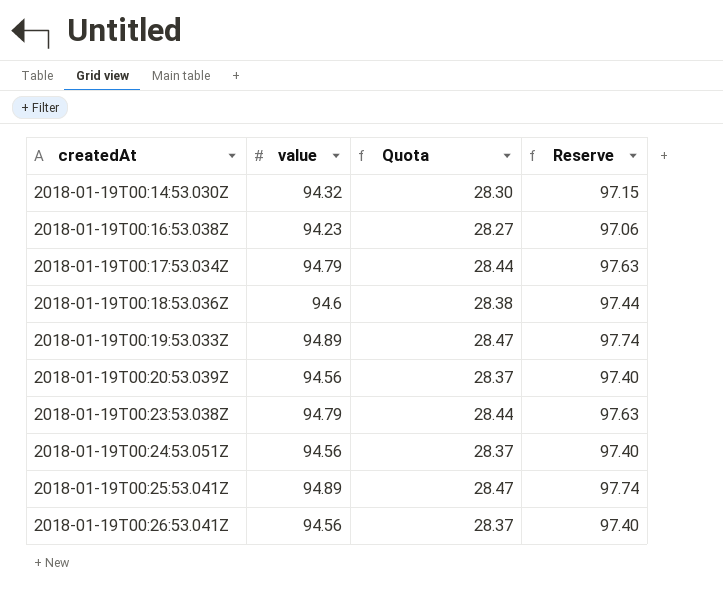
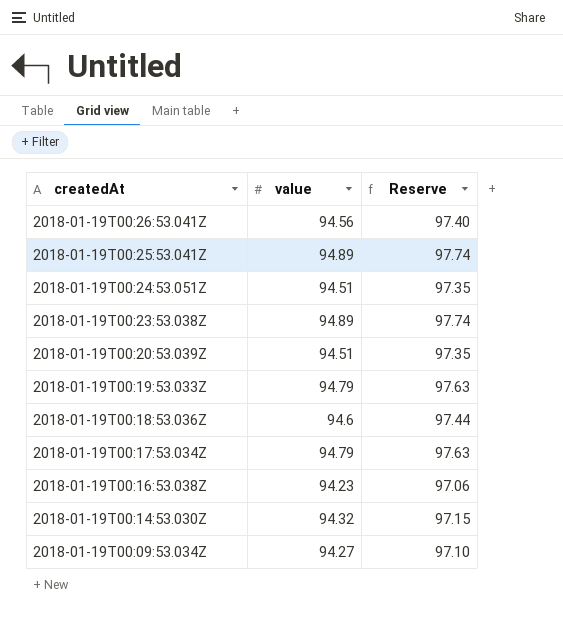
row order: createdAt ascending -> createdAt descending
column Quota | formula: [value] * 0.3 -> none
2018-01-19T00:24:53.051Z | value: 94.56 -> 94.51
2018-01-19T00:24:53.051Z | Reserve: 97.40 -> 97.35
2018-01-19T00:23:53.038Z | value: 94.79 -> 94.89
2018-01-19T00:23:53.038Z | Reserve: 97.63 -> 97.74
2018-01-19T00:20:53.039Z | value: 94.56 -> 94.51
2018-01-19T00:20:53.039Z | Reserve: 97.40 -> 97.35
2018-01-19T00:19:53.033Z | value: 94.89 -> 94.79
2018-01-19T00:19:53.033Z | Reserve: 97.74 -> 97.63
row 2018-01-19T00:09:53.034Z: none -> 94.27 | 97.10

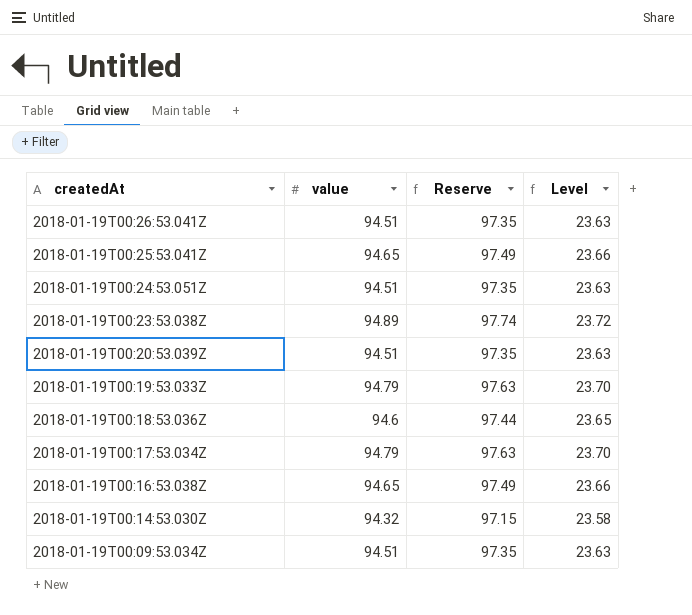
column Level | formula: none -> [value] * 0.25
2018-01-19T00:26:53.041Z | value: 94.56 -> 94.51
2018-01-19T00:26:53.041Z | Reserve: 97.40 -> 97.35
2018-01-19T00:25:53.041Z | value: 94.89 -> 94.65
2018-01-19T00:25:53.041Z | Reserve: 97.74 -> 97.49
2018-01-19T00:16:53.038Z | value: 94.23 -> 94.65
2018-01-19T00:16:53.038Z | Reserve: 97.06 -> 97.49
2018-01-19T00:09:53.034Z | value: 94.27 -> 94.51
2018-01-19T00:09:53.034Z | Reserve: 97.10 -> 97.35

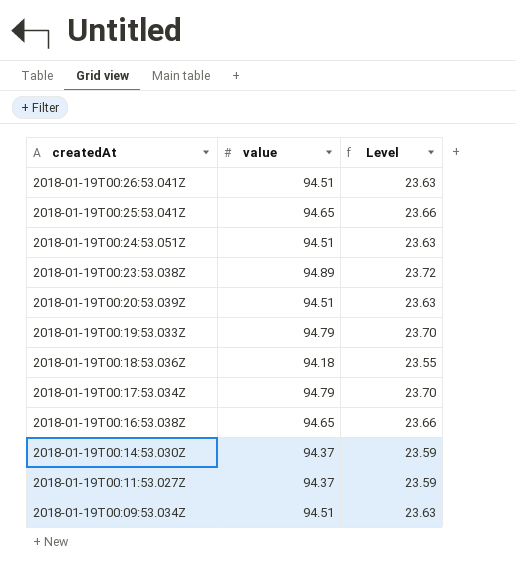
column Reserve | formula: [value] * 1.03 -> none
2018-01-19T00:18:53.036Z | value: 94.6 -> 94.18
2018-01-19T00:18:53.036Z | Level: 23.65 -> 23.55
2018-01-19T00:14:53.030Z | value: 94.32 -> 94.37
2018-01-19T00:14:53.030Z | Level: 23.58 -> 23.59
row 2018-01-19T00:11:53.027Z: none -> 94.37 | 23.59

